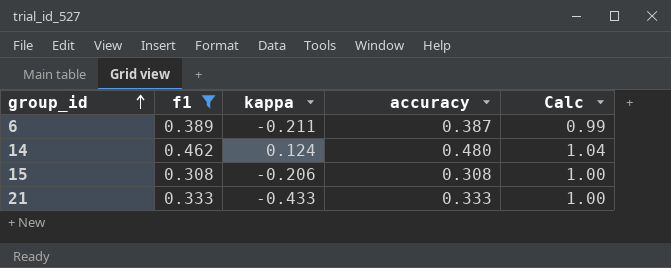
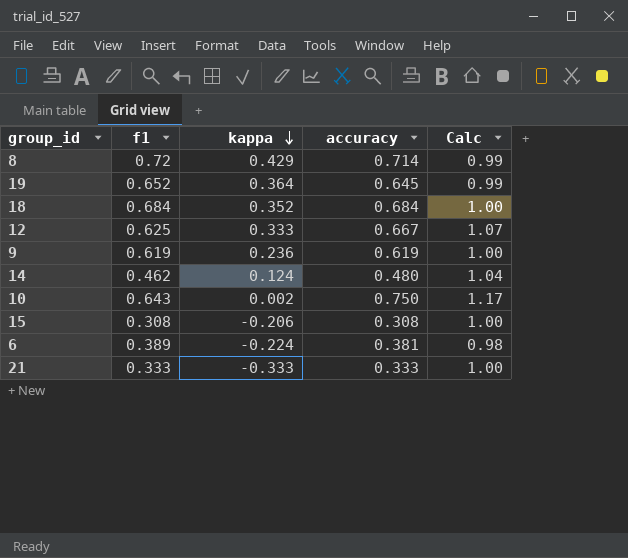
filter: f1 <= 0.462 -> none
row order: group_id ascending -> kappa descending
6 | kappa: -0.211 -> -0.224
6 | accuracy: 0.387 -> 0.381
6 | Calc: 0.99 -> 0.98
21 | kappa: -0.433 -> -0.333

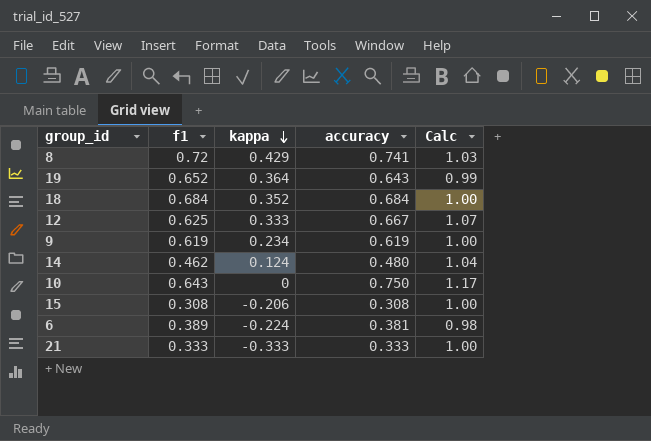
8 | accuracy: 0.714 -> 0.741
8 | Calc: 0.99 -> 1.03
19 | accuracy: 0.645 -> 0.643
9 | kappa: 0.236 -> 0.234
10 | kappa: 0.002 -> 0

